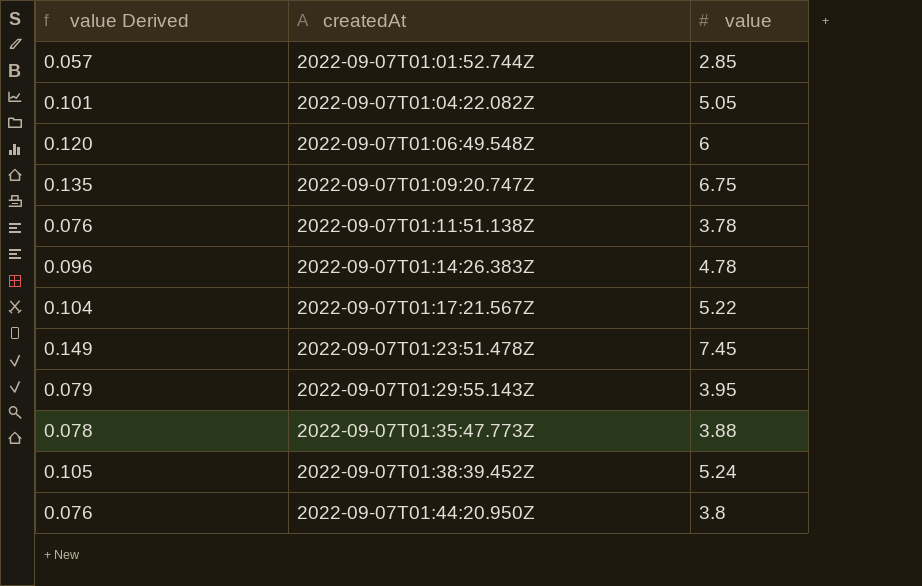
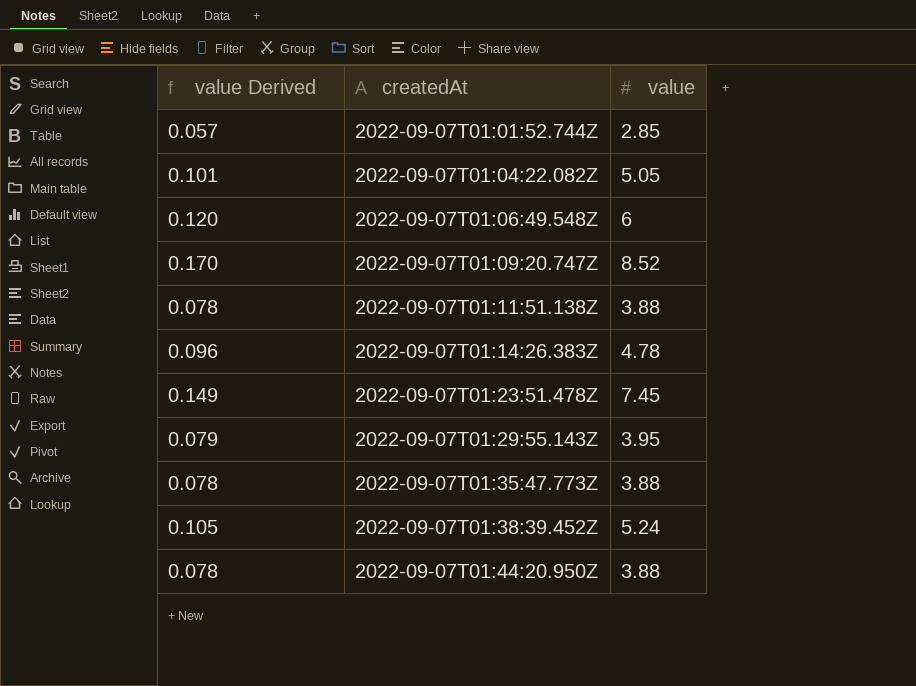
row 2022-09-07T01:17:21.567Z: 0.104 | 5.22 -> none
2022-09-07T01:09:20.747Z | value Derived: 0.135 -> 0.170
2022-09-07T01:09:20.747Z | value: 6.75 -> 8.52
2022-09-07T01:11:51.138Z | value Derived: 0.076 -> 0.078
2022-09-07T01:11:51.138Z | value: 3.78 -> 3.88
2022-09-07T01:44:20.950Z | value Derived: 0.076 -> 0.078
2022-09-07T01:44:20.950Z | value: 3.8 -> 3.88

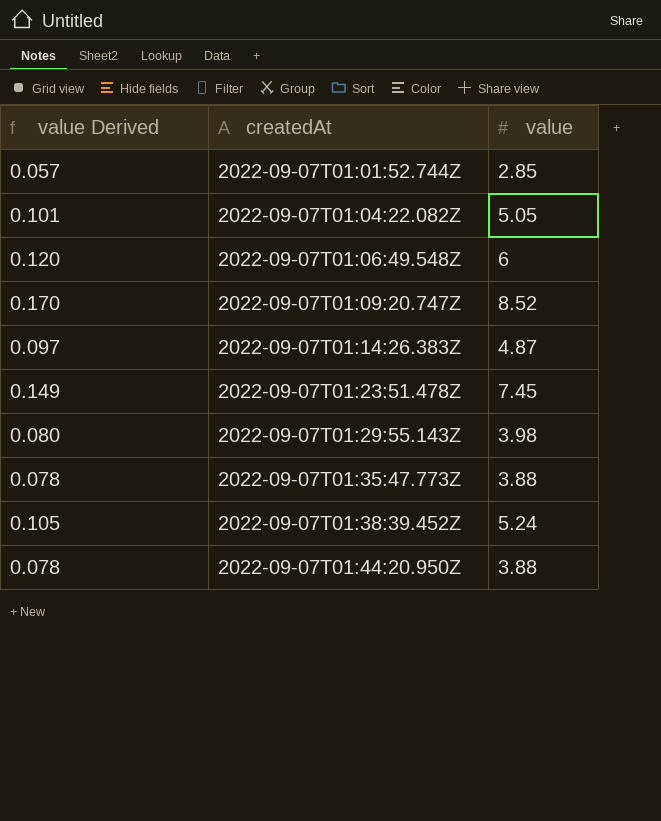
row 2022-09-07T01:11:51.138Z: 0.078 | 3.88 -> none
2022-09-07T01:14:26.383Z | value Derived: 0.096 -> 0.097
2022-09-07T01:14:26.383Z | value: 4.78 -> 4.87
2022-09-07T01:29:55.143Z | value Derived: 0.079 -> 0.080
2022-09-07T01:29:55.143Z | value: 3.95 -> 3.98

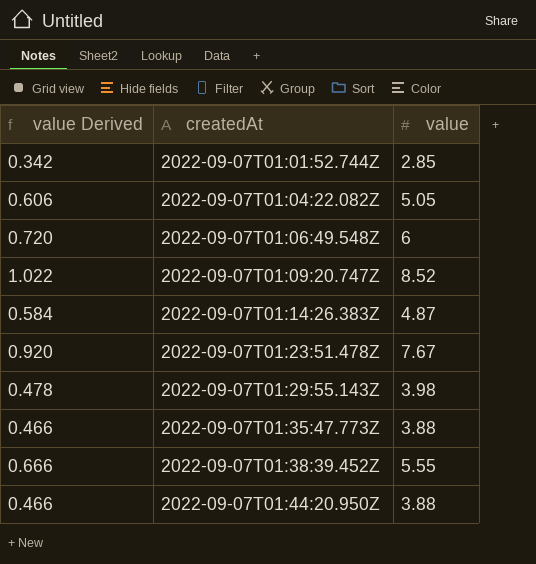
column value Derived | formula: [value] * 0.02 -> [value] * 0.12
2022-09-07T01:23:51.478Z | value: 7.45 -> 7.67
2022-09-07T01:38:39.452Z | value: 5.24 -> 5.55

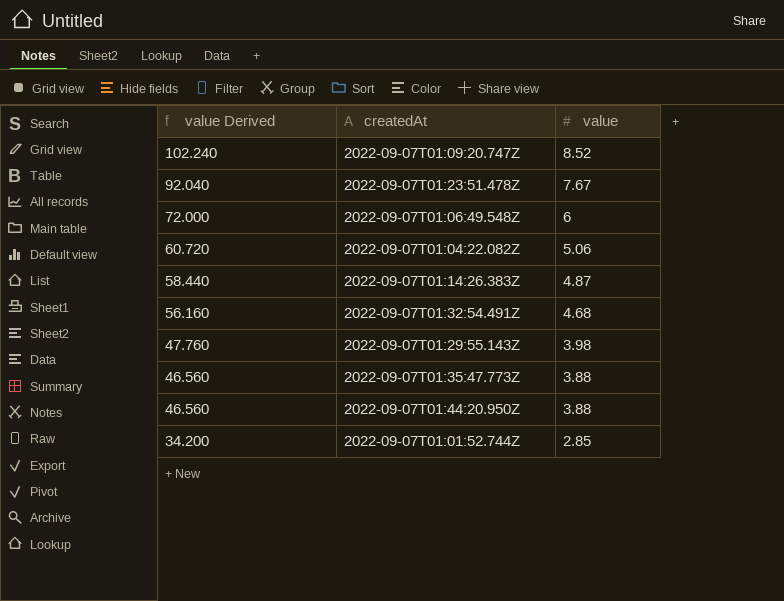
row order: createdAt ascending -> value Derived descending
column value Derived | formula: [value] * 0.12 -> [value] * 12
row 2022-09-07T01:38:39.452Z: 0.666 | 5.55 -> none
2022-09-07T01:04:22.082Z | value: 5.05 -> 5.06
row 2022-09-07T01:32:54.491Z: none -> 56.160 | 4.68

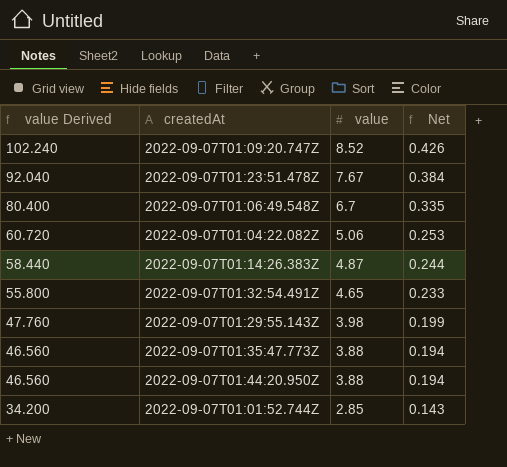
column Net | formula: none -> [value] * 0.05
2022-09-07T01:06:49.548Z | value Derived: 72.000 -> 80.400
2022-09-07T01:06:49.548Z | value: 6 -> 6.7
2022-09-07T01:32:54.491Z | value Derived: 56.160 -> 55.800
2022-09-07T01:32:54.491Z | value: 4.68 -> 4.65

